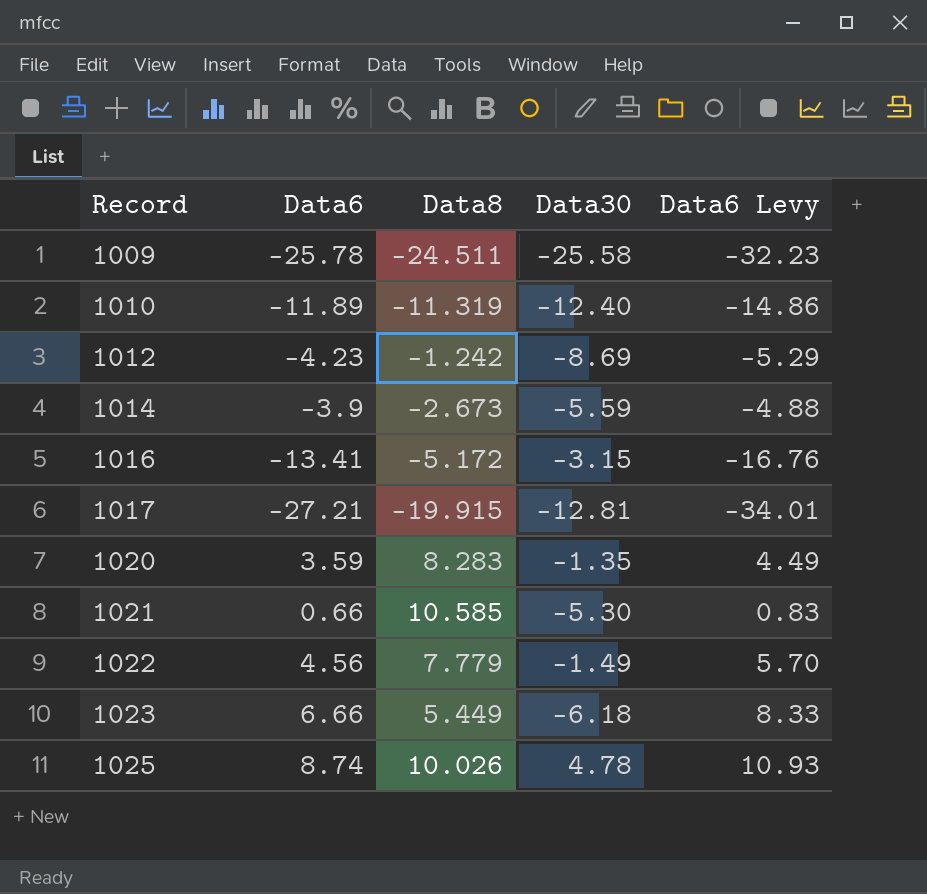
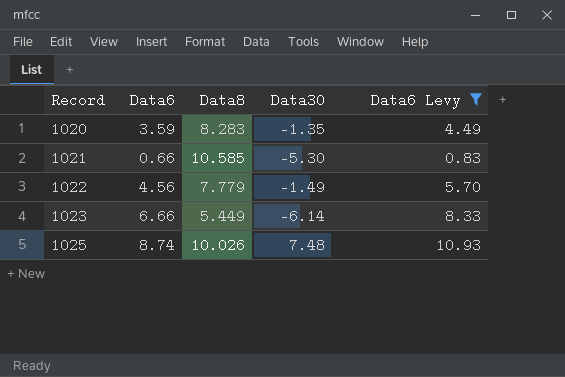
filter: none -> Data6 Levy >= 0.83
1023 | Data30: -6.18 -> -6.14
1025 | Data30: 4.78 -> 7.48

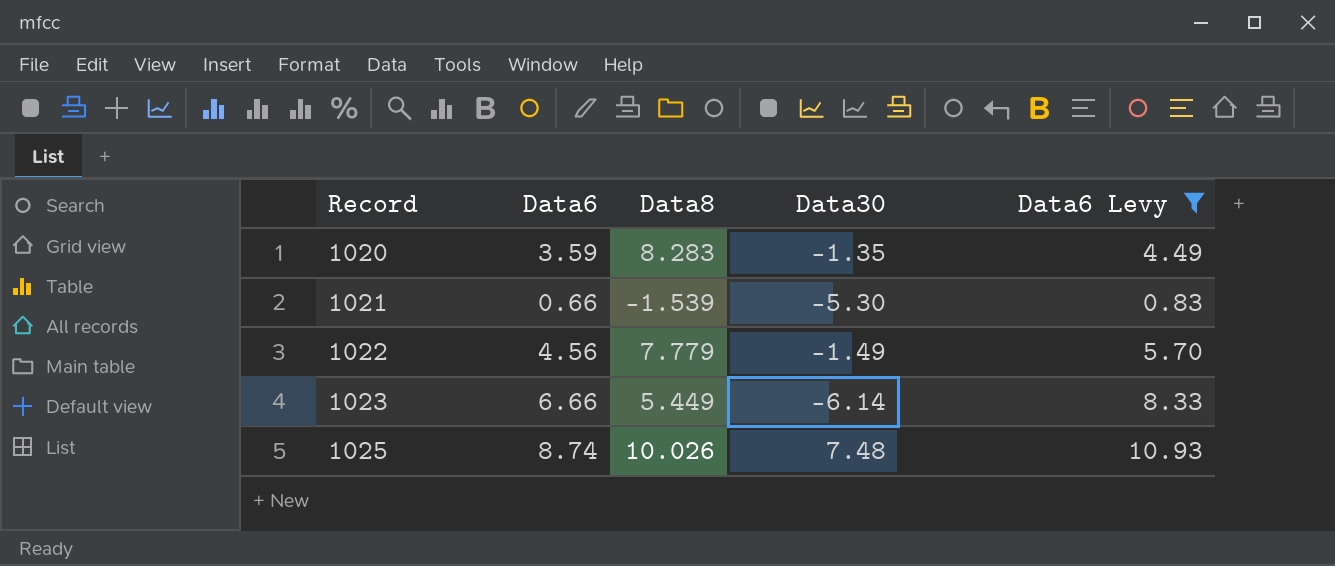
1021 | Data8: 10.585 -> -1.539

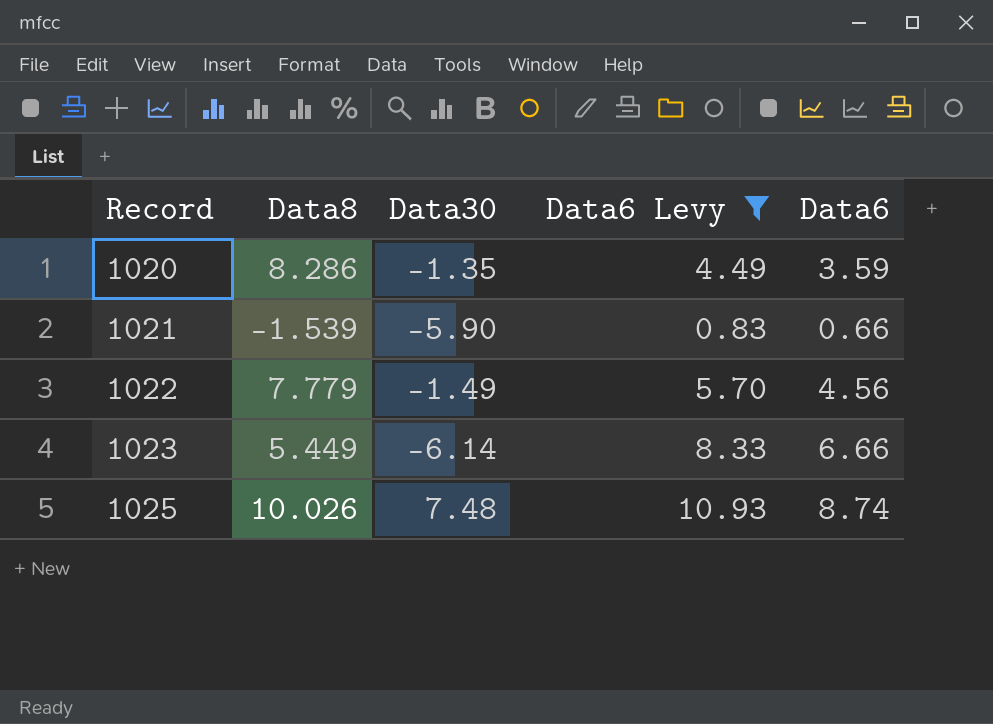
column Data6 | position: 2 -> 5
1020 | Data8: 8.283 -> 8.286
1021 | Data30: -5.30 -> -5.90

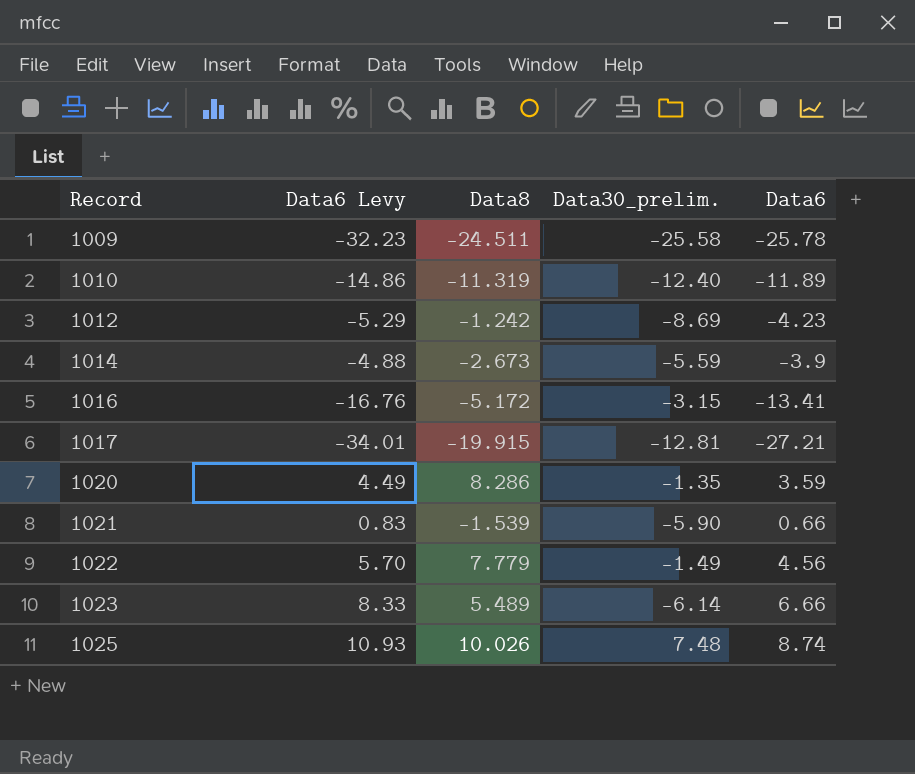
filter: Data6 Levy >= 0.83 -> none
column Data6 Levy | position: 4 -> 2
column name: Data30 -> Data30_prelim.
1023 | Data8: 5.449 -> 5.489

